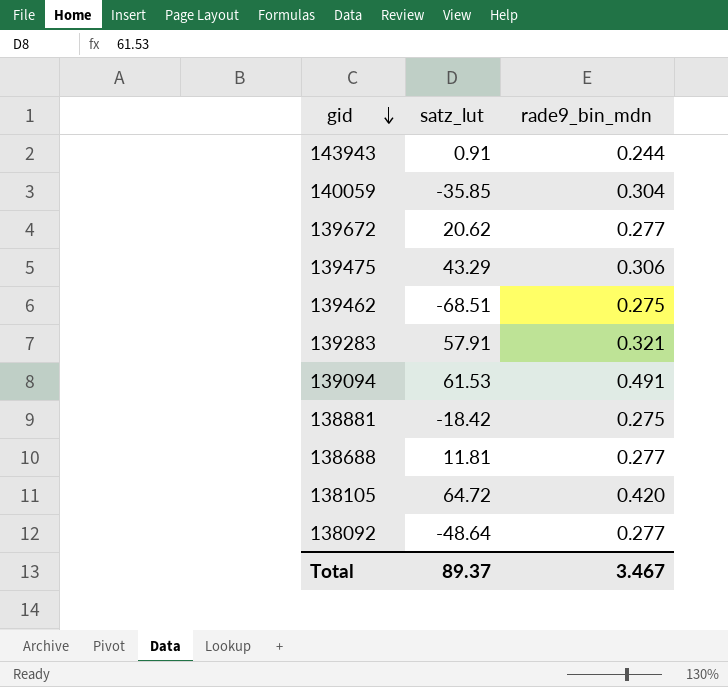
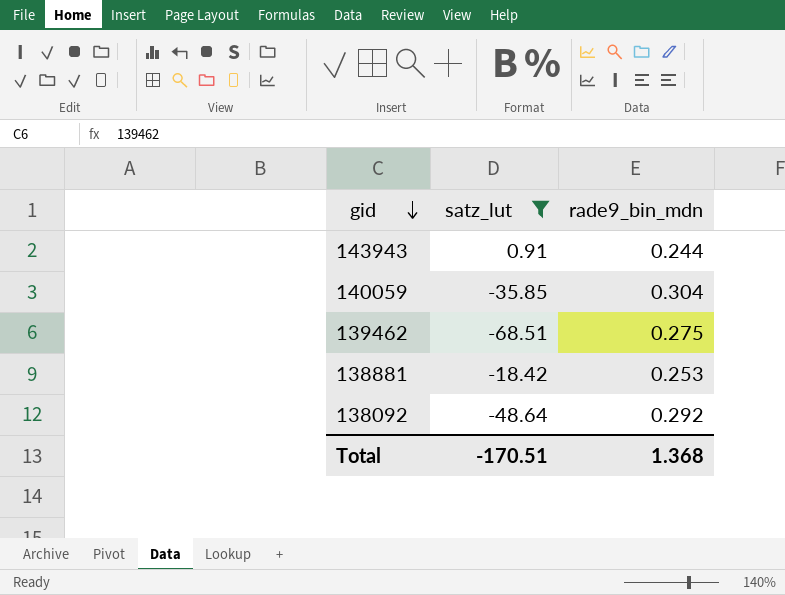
filter: none -> satz_lut <= 0.91
138881 | rade9_bin_mdn: 0.275 -> 0.253
138092 | rade9_bin_mdn: 0.277 -> 0.292
Total | satz_lut: 89.37 -> -170.51
Total | rade9_bin_mdn: 3.467 -> 1.368

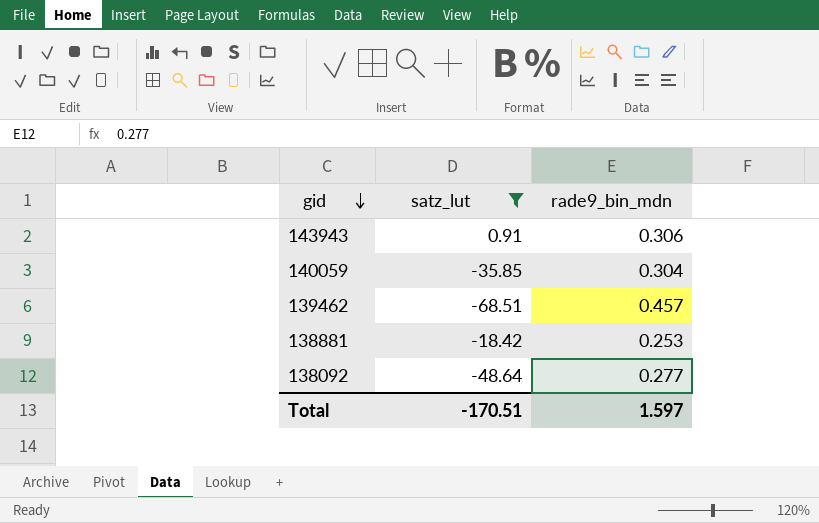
143943 | rade9_bin_mdn: 0.244 -> 0.306
139462 | rade9_bin_mdn: 0.275 -> 0.457
138092 | rade9_bin_mdn: 0.292 -> 0.277
Total | rade9_bin_mdn: 1.368 -> 1.597

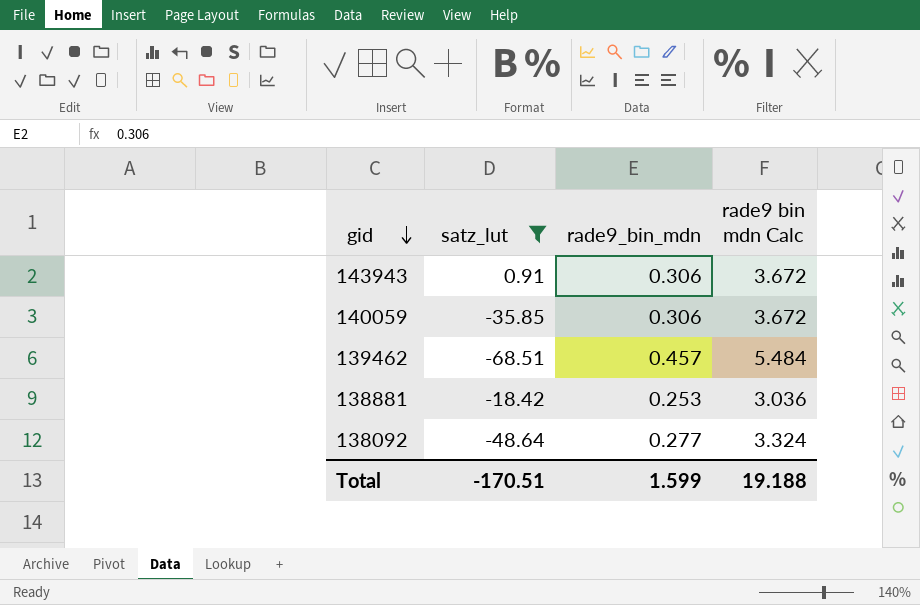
column rade9 bin mdn Calc | formula: none -> [rade9_bin_mdn] * 12
140059 | rade9_bin_mdn: 0.304 -> 0.306
Total | rade9_bin_mdn: 1.597 -> 1.599

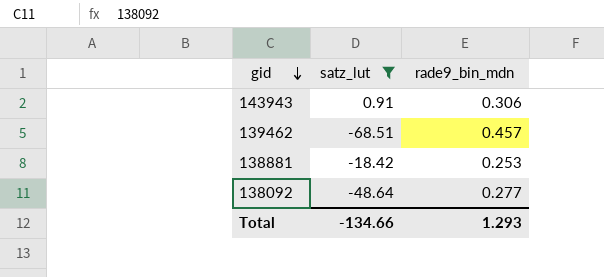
column rade9 bin mdn Calc | formula: [rade9_bin_mdn] * 12 -> none
row 140059: -35.85 | 0.306 | 3.672 -> none
Total | satz_lut: -170.51 -> -134.66
Total | rade9_bin_mdn: 1.599 -> 1.293

